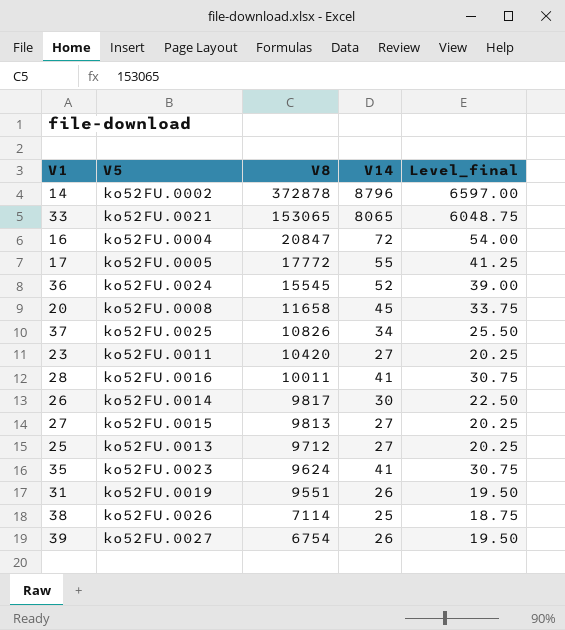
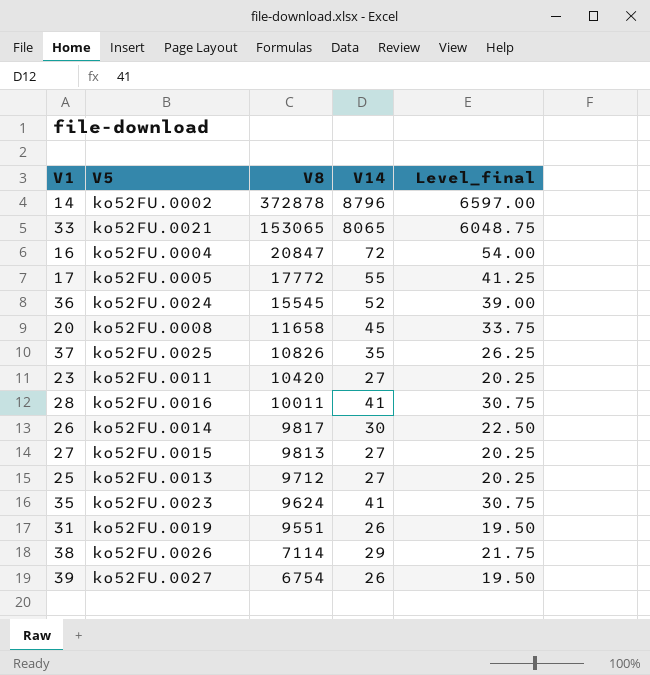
37 | V14: 34 -> 35
37 | Level_final: 25.50 -> 26.25
38 | V14: 25 -> 29
38 | Level_final: 18.75 -> 21.75

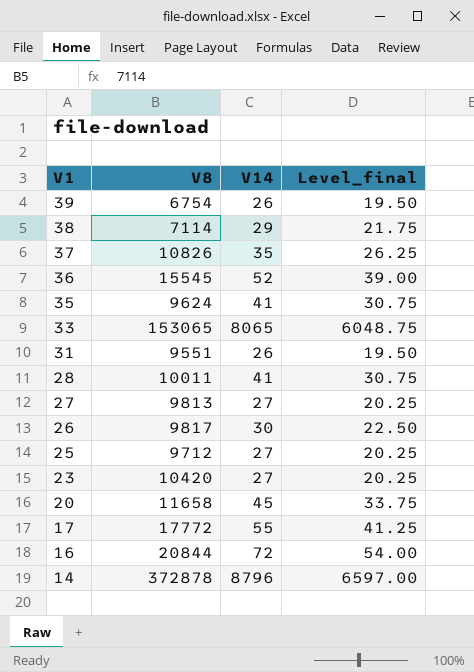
row order: V8 descending -> V1 descending
column V5 | position: 2 -> none
16 | V8: 20847 -> 20844

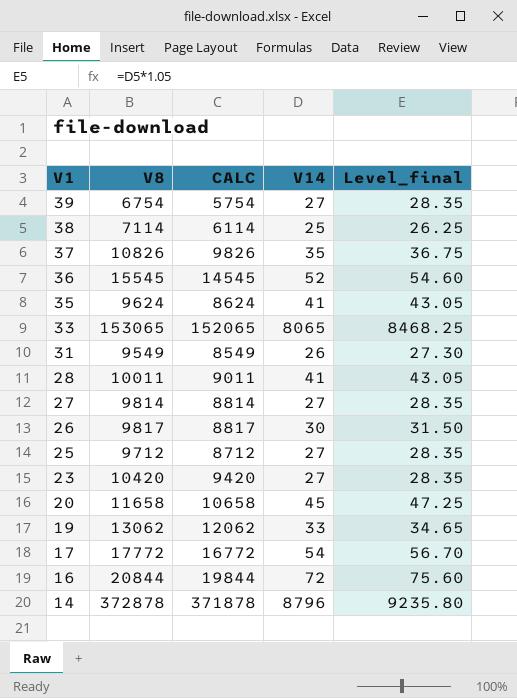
column CALC | formula: none -> [V8] - 1000
column Level_final | formula: [V14] * 0.75 -> [V14] * 1.05
39 | V14: 26 -> 27
38 | V14: 29 -> 25
31 | V8: 9551 -> 9549
27 | V8: 9813 -> 9814
row 19: none -> 13062 | 12062 | 33 | 34.65
17 | V14: 55 -> 54

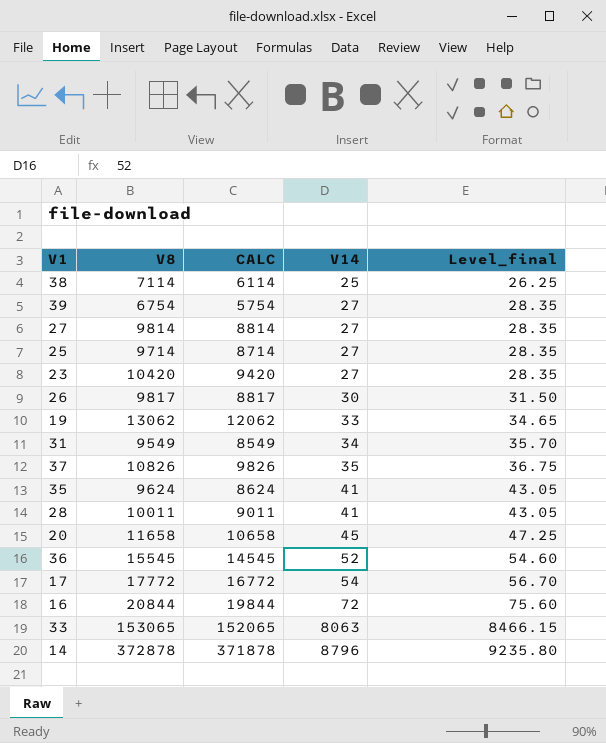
row order: V1 descending -> V14 ascending
25 | V8: 9712 -> 9714
25 | CALC: 8712 -> 8714
31 | V14: 26 -> 34
31 | Level_final: 27.30 -> 35.70
33 | V14: 8065 -> 8063
33 | Level_final: 8468.25 -> 8466.15

